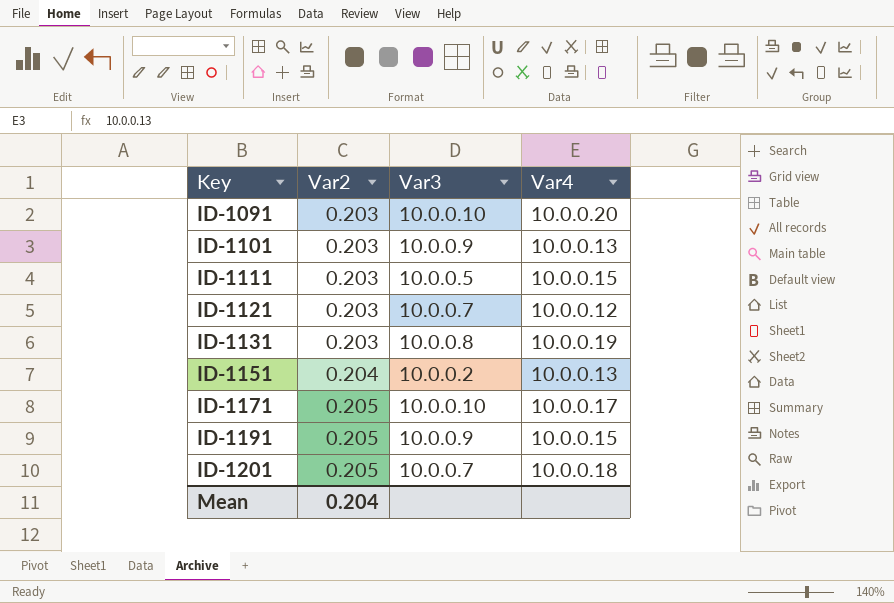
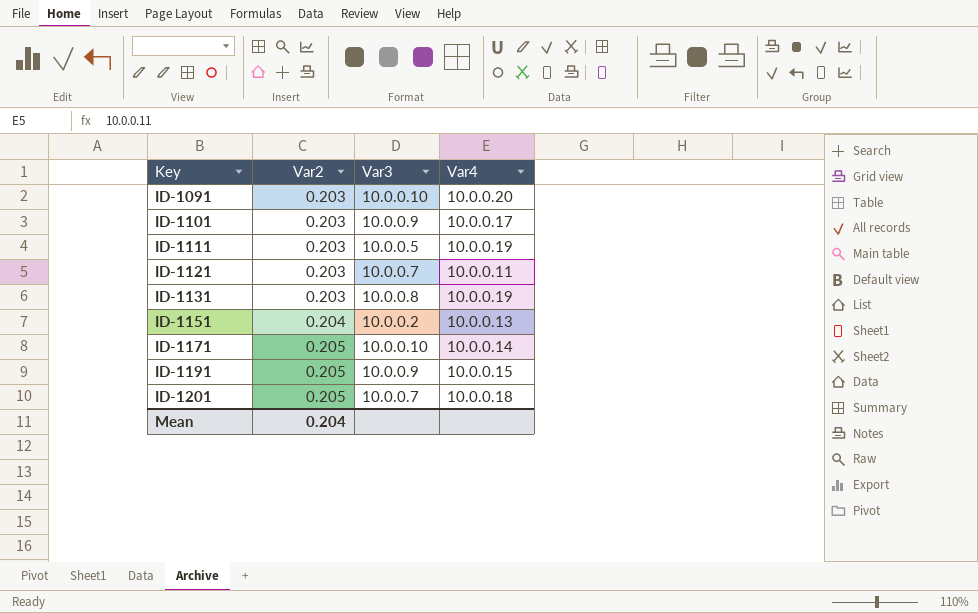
ID-1101 | Var4: 10.0.0.13 -> 10.0.0.17
ID-1111 | Var4: 10.0.0.15 -> 10.0.0.19
ID-1121 | Var4: 10.0.0.12 -> 10.0.0.11
ID-1171 | Var4: 10.0.0.17 -> 10.0.0.14

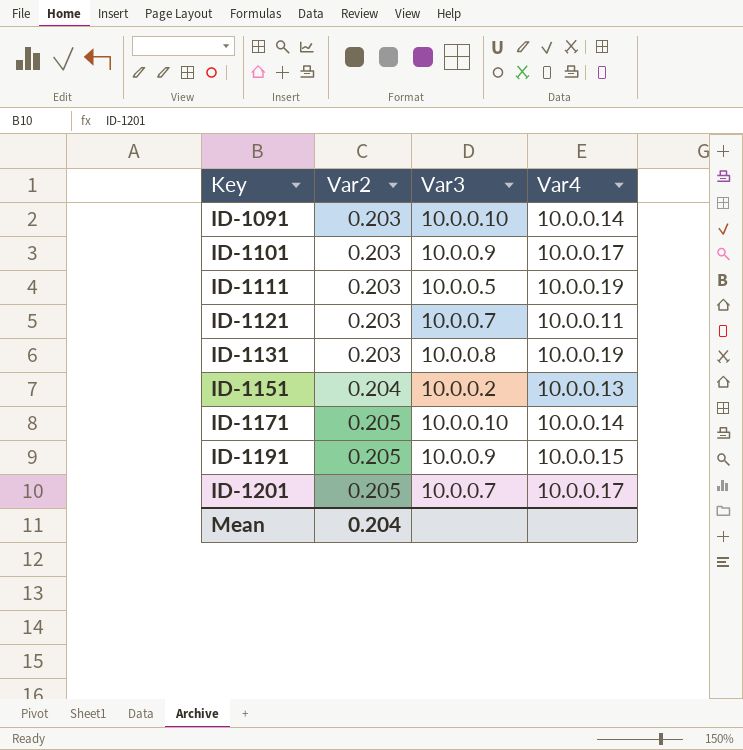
ID-1091 | Var4: 10.0.0.20 -> 10.0.0.14
ID-1201 | Var4: 10.0.0.18 -> 10.0.0.17

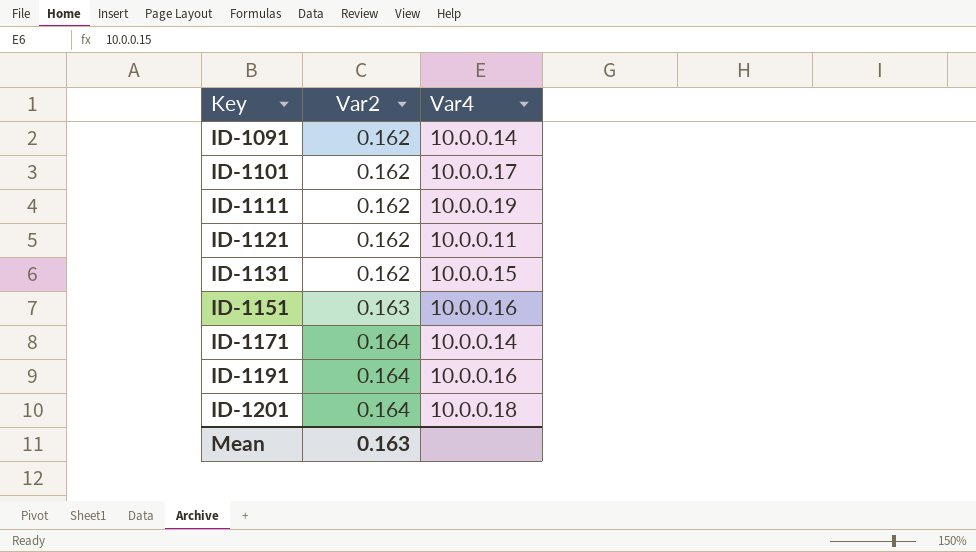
column Var3 | position: 3 -> none
ID-1091 | Var2: 0.203 -> 0.162
ID-1101 | Var2: 0.203 -> 0.162
ID-1111 | Var2: 0.203 -> 0.162
ID-1121 | Var2: 0.203 -> 0.162
ID-1131 | Var2: 0.203 -> 0.162
ID-1131 | Var4: 10.0.0.19 -> 10.0.0.15
ID-1151 | Var2: 0.204 -> 0.163
ID-1151 | Var4: 10.0.0.13 -> 10.0.0.16
ID-1171 | Var2: 0.205 -> 0.164
ID-1191 | Var2: 0.205 -> 0.164
ID-1191 | Var4: 10.0.0.15 -> 10.0.0.16
ID-1201 | Var2: 0.205 -> 0.164
ID-1201 | Var4: 10.0.0.17 -> 10.0.0.18
Mean | Var2: 0.204 -> 0.163

